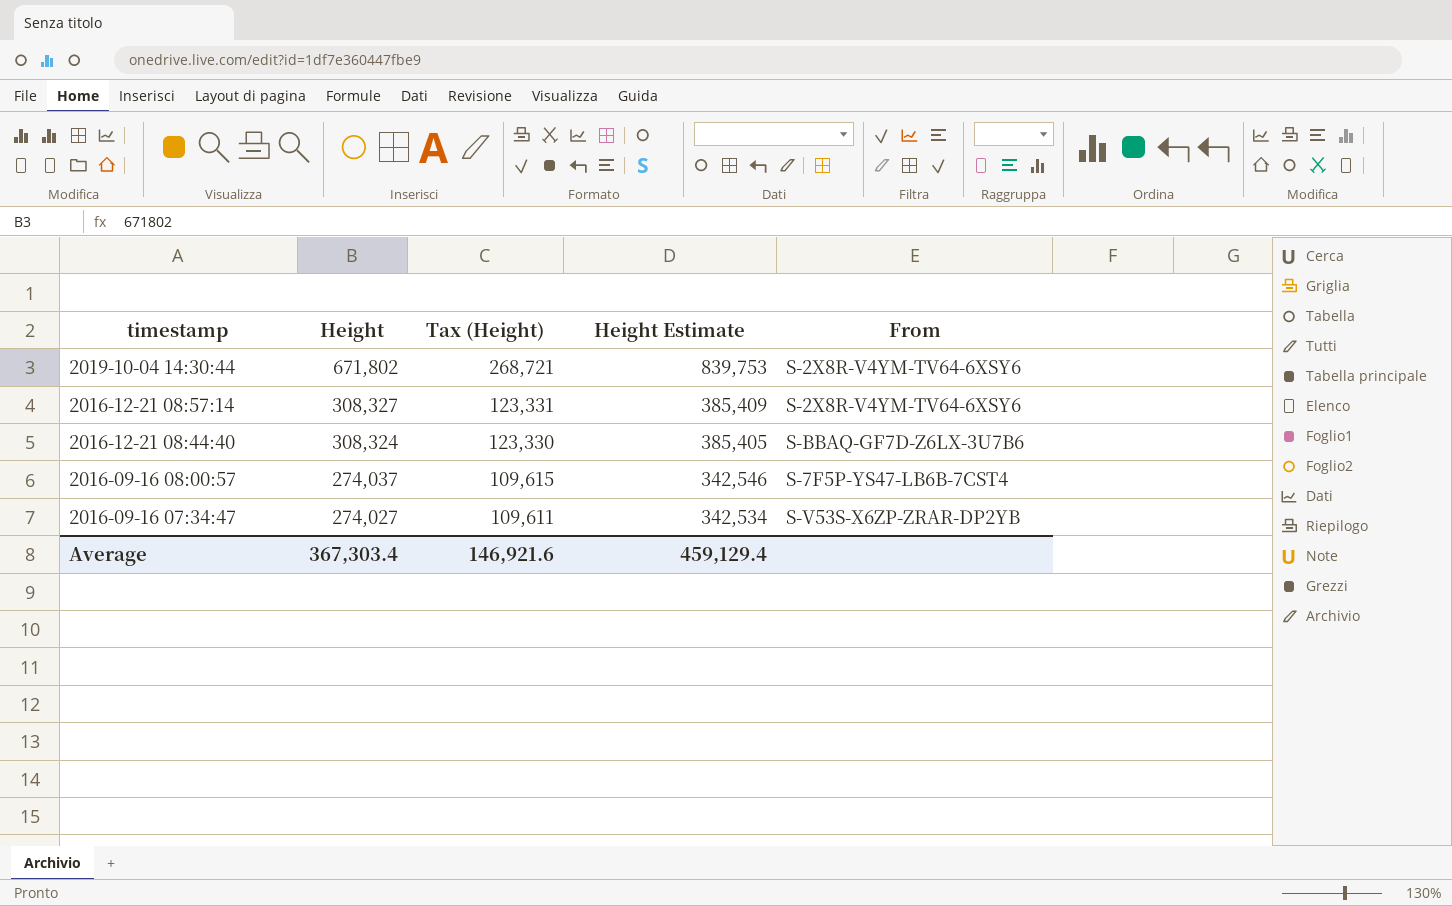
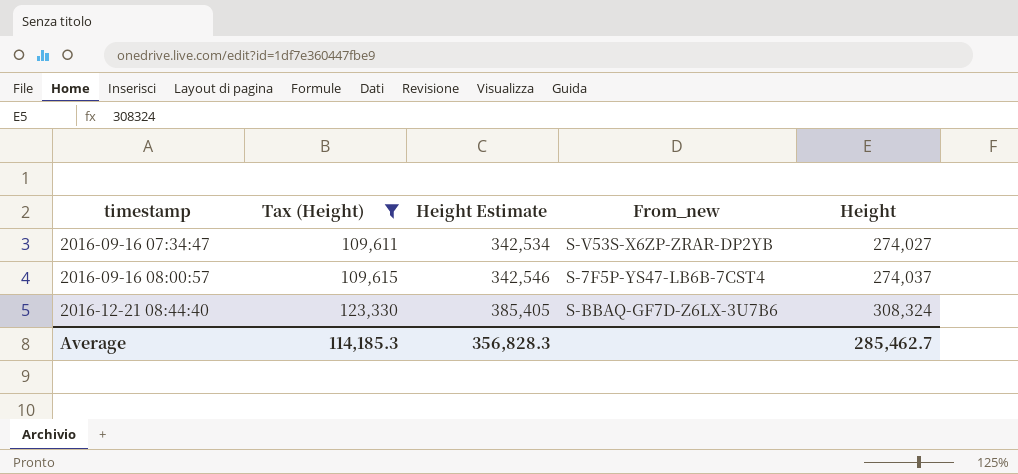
filter: none -> Tax (Height) <= 123,330
row order: timestamp descending -> timestamp ascending
column name: From -> From_new
column Height | position: 2 -> 5
Average | Tax (Height): 146,921.6 -> 114,185.3
Average | Height Estimate: 459,129.4 -> 356,828.3
Average | Height: 367,303.4 -> 285,462.7

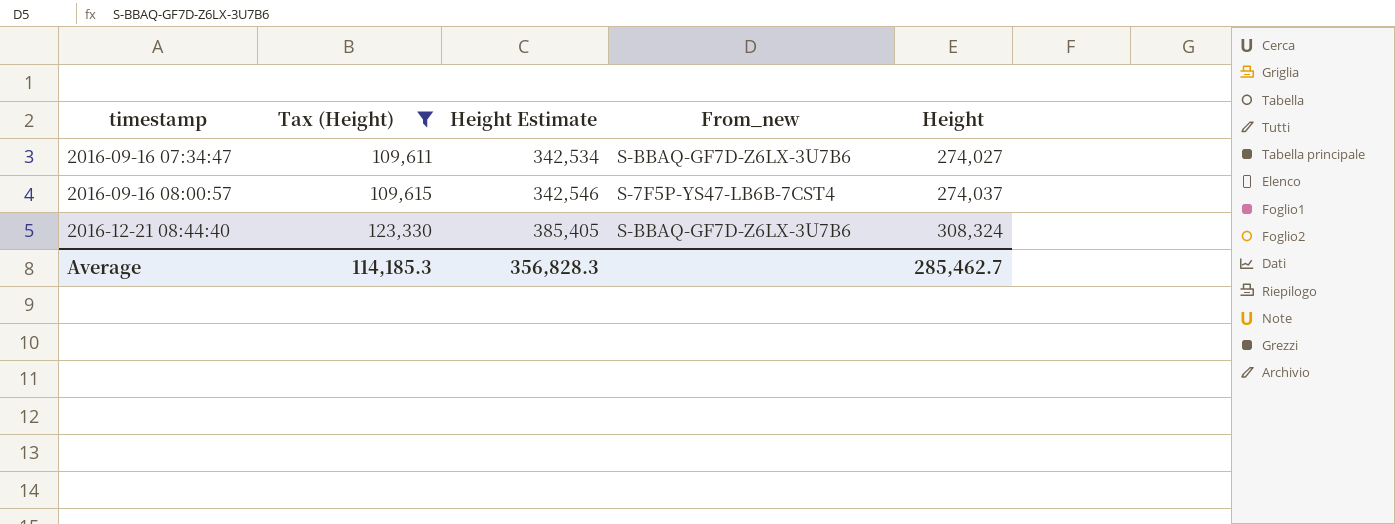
2016-09-16 07:34:47 | From_new: S-V53S-X6ZP-ZRAR-DP2YB -> S-BBAQ-GF7D-Z6LX-3U7B6

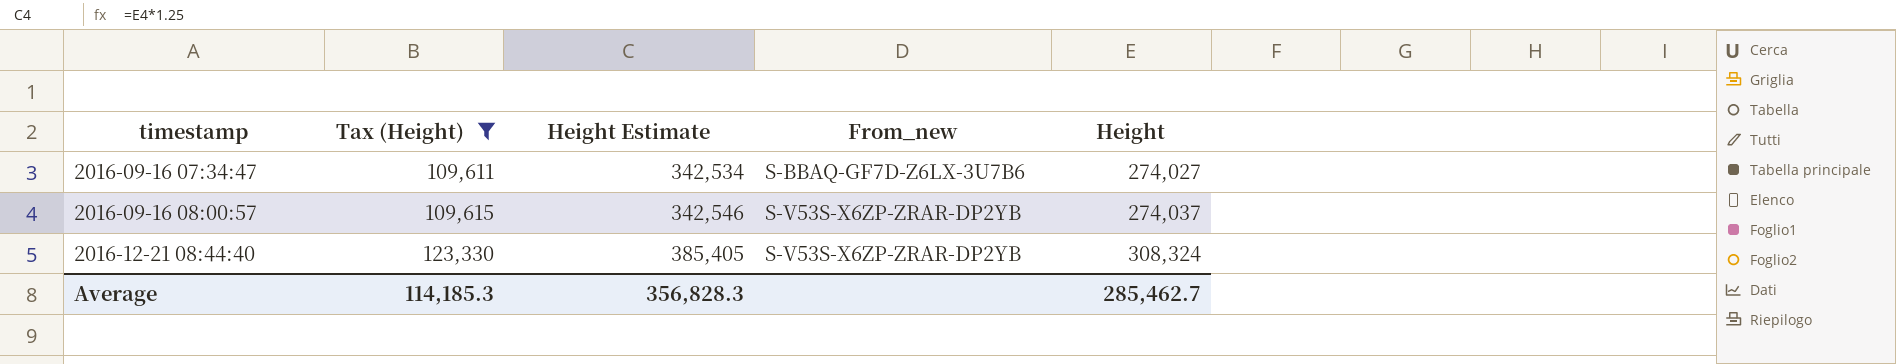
2016-09-16 08:00:57 | From_new: S-7F5P-YS47-LB6B-7CST4 -> S-V53S-X6ZP-ZRAR-DP2YB
2016-12-21 08:44:40 | From_new: S-BBAQ-GF7D-Z6LX-3U7B6 -> S-V53S-X6ZP-ZRAR-DP2YB

